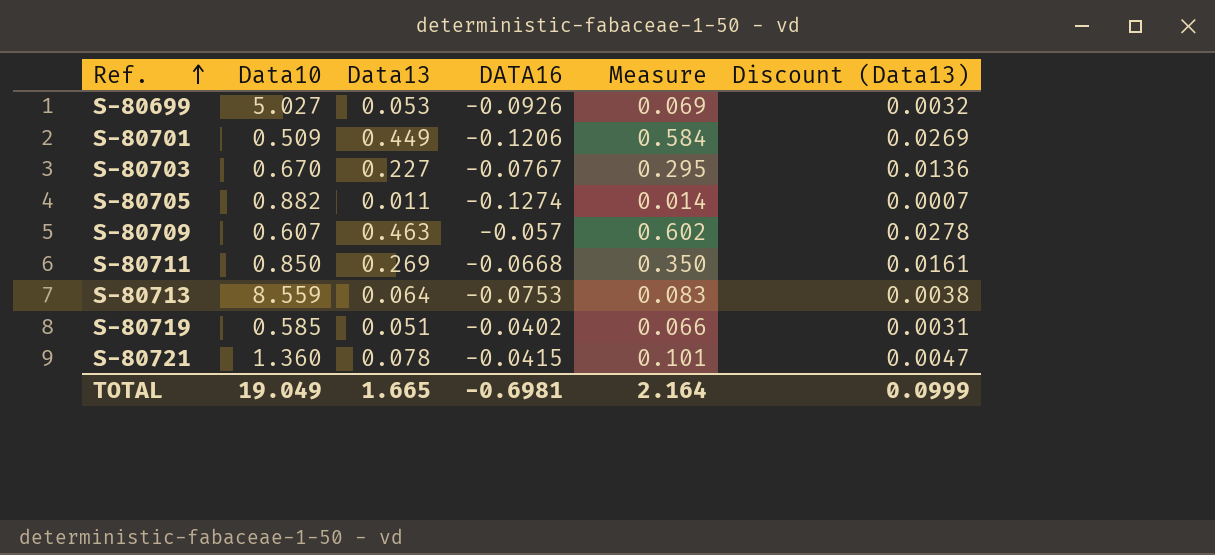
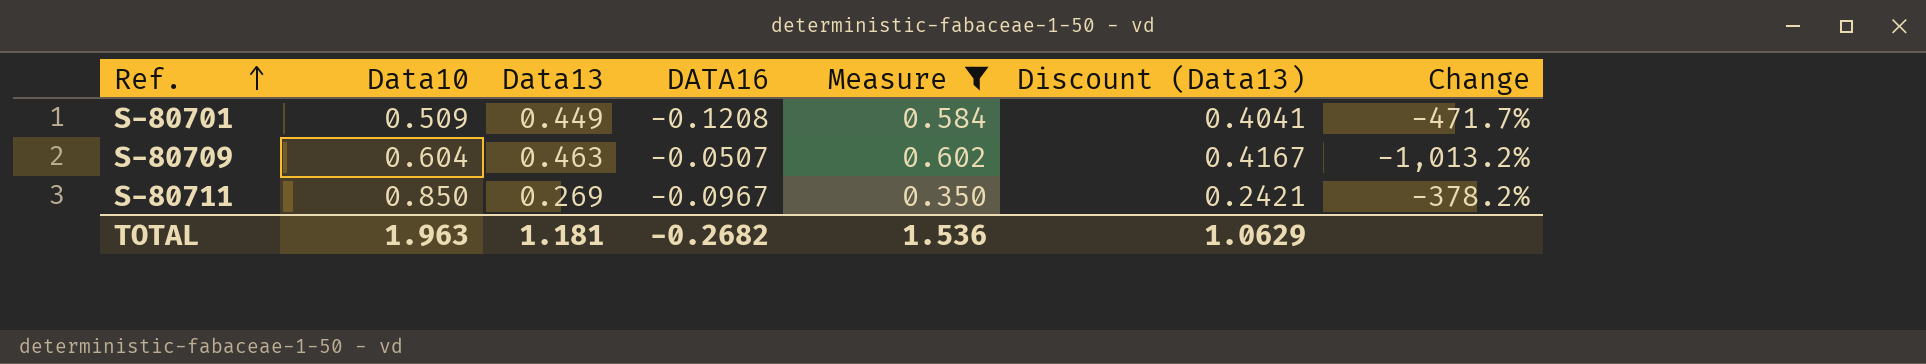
filter: none -> Measure >= 0.350
column Discount (Data13) | formula: [Data13] * 0.06 -> [Data13] * 0.9
column Change | formula: none -> ([Data13] - [DATA16]) / [DATA16]
S-80701 | DATA16: -0.1206 -> -0.1208
S-80709 | Data10: 0.607 -> 0.604
S-80709 | DATA16: -0.057 -> -0.0507
S-80711 | DATA16: -0.0668 -> -0.0967
TOTAL | Data10: 19.049 -> 1.963
TOTAL | Data13: 1.665 -> 1.181
TOTAL | DATA16: -0.6981 -> -0.2682
TOTAL | Measure: 2.164 -> 1.536
TOTAL | Discount (Data13): 0.0999 -> 1.0629

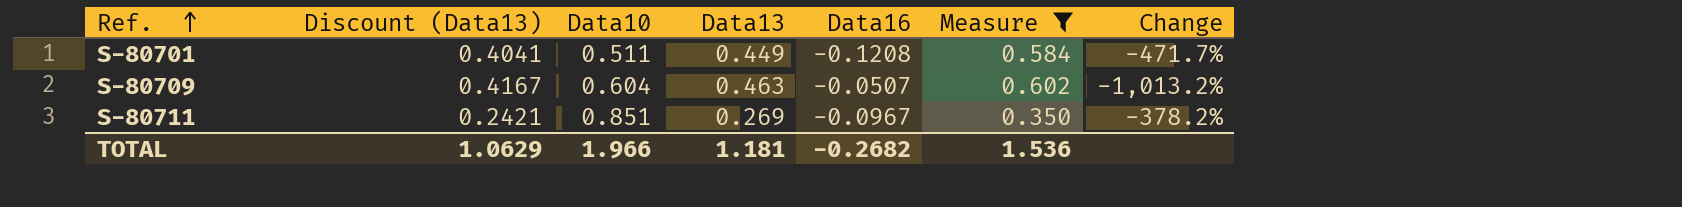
column Discount (Data13) | position: 6 -> 2
column name: DATA16 -> Data16
S-80701 | Data10: 0.509 -> 0.511
S-80711 | Data10: 0.850 -> 0.851
TOTAL | Data10: 1.963 -> 1.966

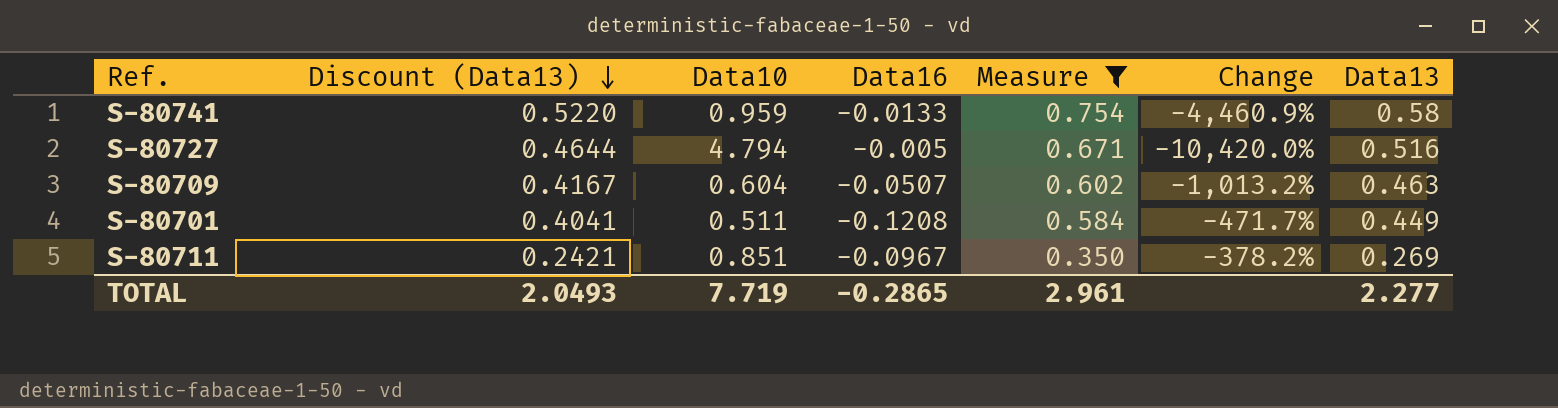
row order: Ref. ascending -> Discount (Data13) descending
column Data13 | position: 4 -> 7
row S-80741: none -> 0.5220 | 0.959 | -0.0133 | 0.754 | -4,460.9% | 0.58
row S-80727: none -> 0.4644 | 4.794 | -0.005 | 0.671 | -10,420.0% | 0.516
TOTAL | Discount (Data13): 1.0629 -> 2.0493
TOTAL | Data10: 1.966 -> 7.719
TOTAL | Data16: -0.2682 -> -0.2865
TOTAL | Measure: 1.536 -> 2.961
TOTAL | Data13: 1.181 -> 2.277

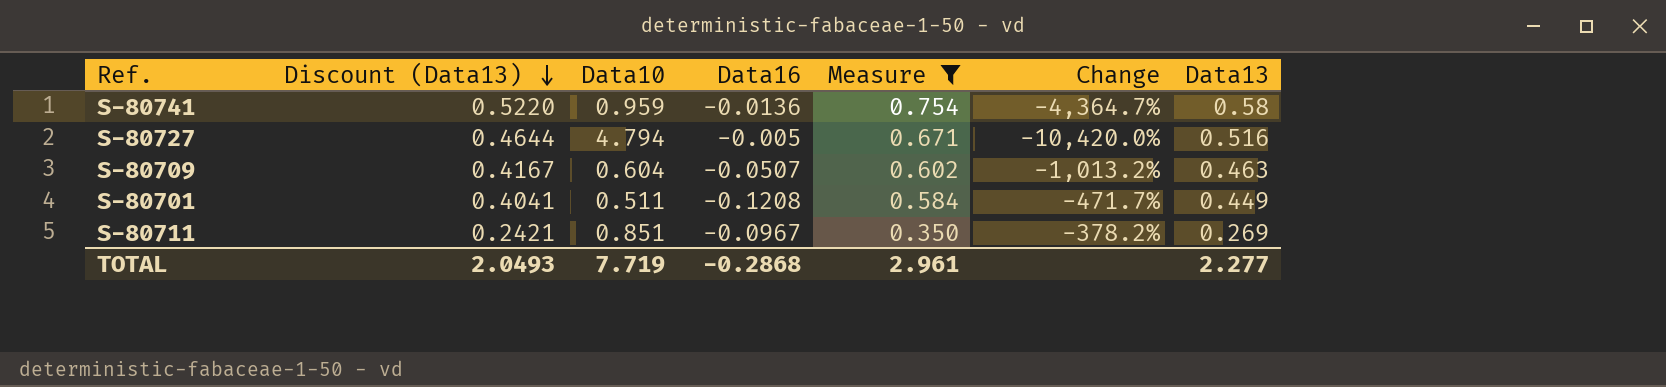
S-80741 | Data16: -0.0133 -> -0.0136
S-80741 | Change: -4,460.9% -> -4,364.7%
TOTAL | Data16: -0.2865 -> -0.2868

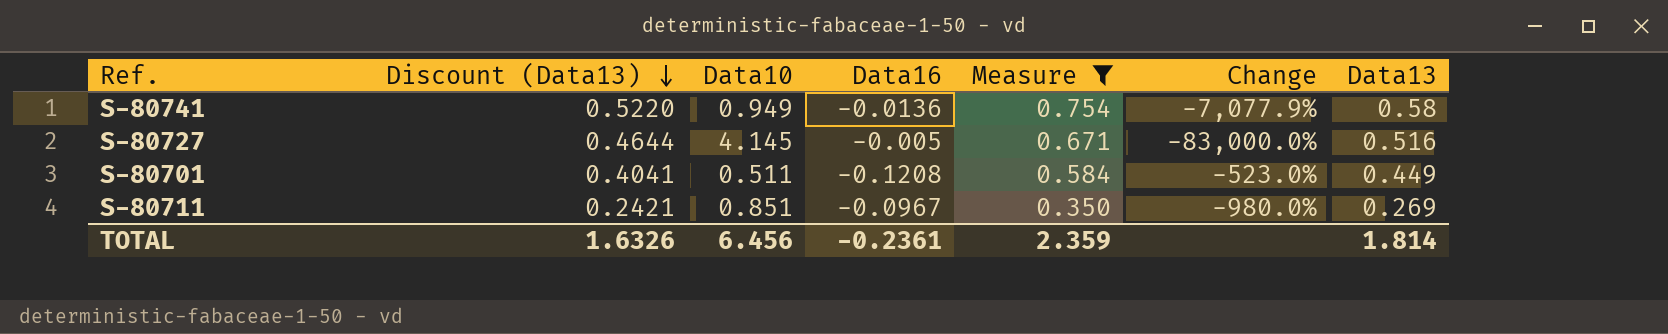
column Change | formula: ([Data13] - [Data16]) / [Data16] -> ([Data10] - [Data16]) / [Data16]
row S-80709: 0.4167 | 0.604 | -0.0507 | 0.602 | -1,013.2% | 0.463 -> none
S-80741 | Data10: 0.959 -> 0.949
S-80727 | Data10: 4.794 -> 4.145
TOTAL | Discount (Data13): 2.0493 -> 1.6326
TOTAL | Data10: 7.719 -> 6.456
TOTAL | Data16: -0.2868 -> -0.2361
TOTAL | Measure: 2.961 -> 2.359
TOTAL | Data13: 2.277 -> 1.814

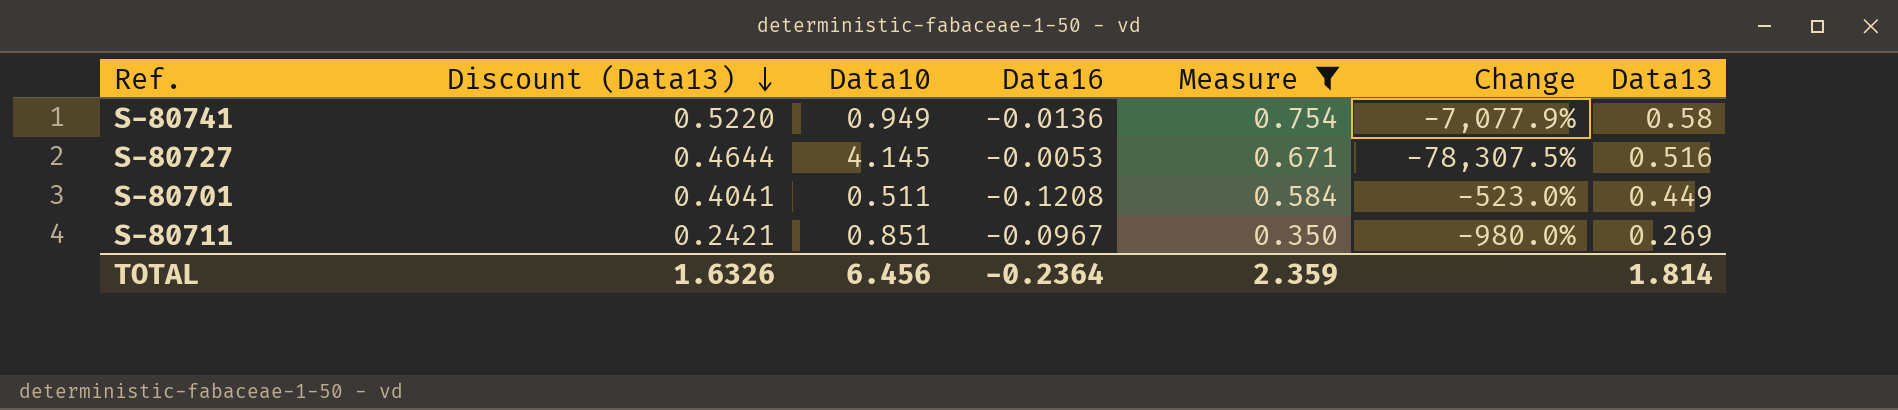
S-80727 | Data16: -0.005 -> -0.0053
S-80727 | Change: -83,000.0% -> -78,307.5%
TOTAL | Data16: -0.2361 -> -0.2364

